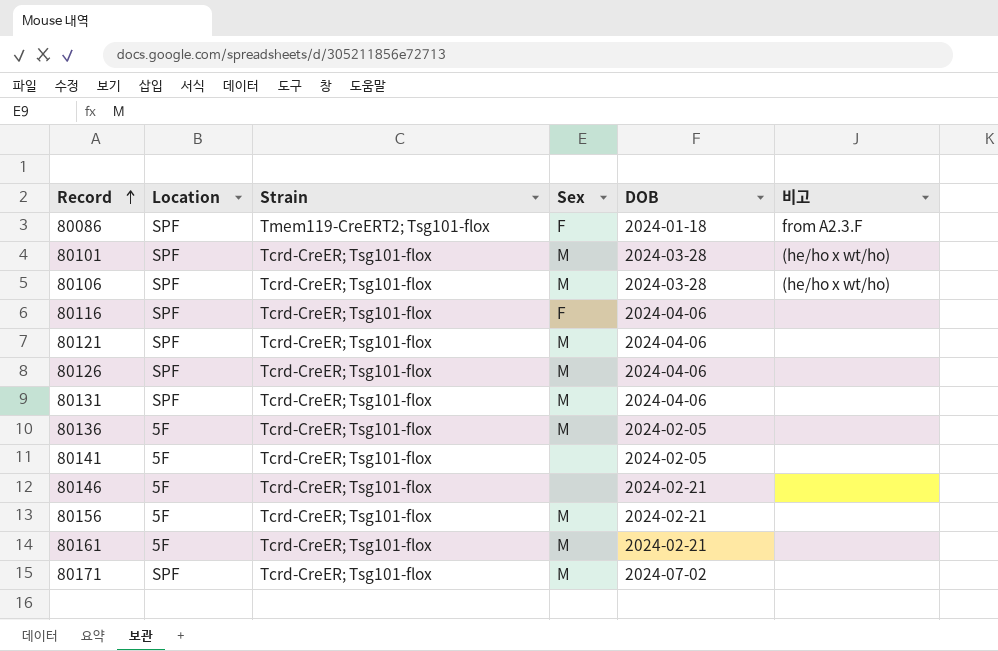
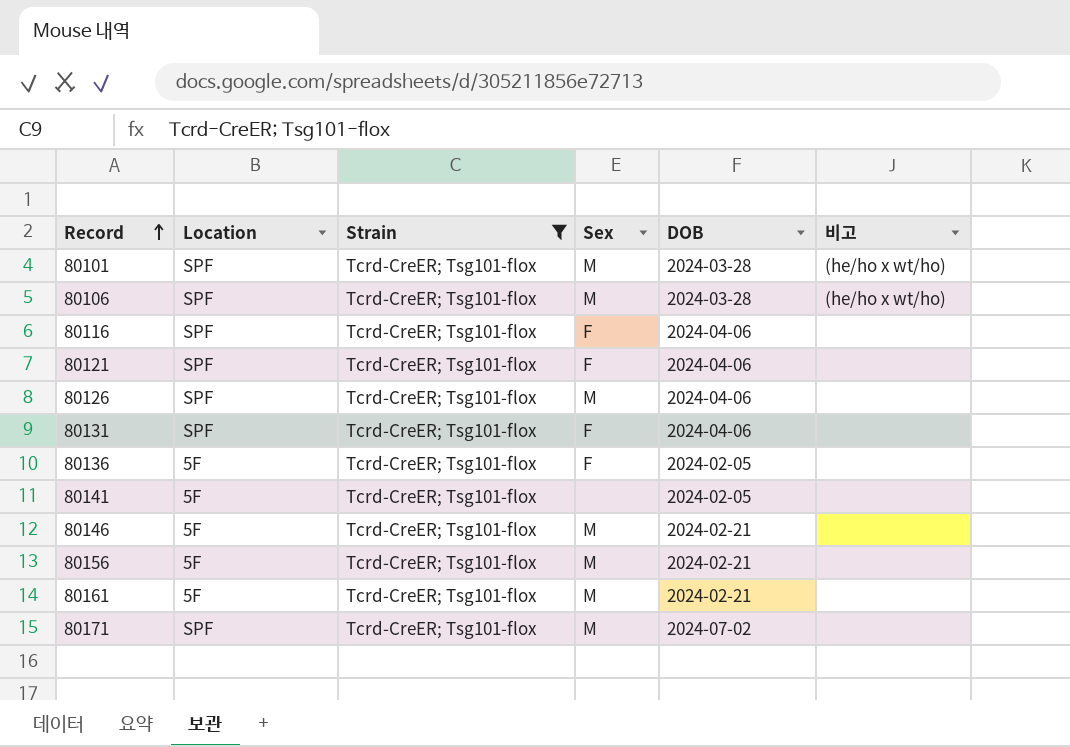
filter: none -> Strain = Tcrd-CreER; Tsg101-flox
80121 | Sex: M -> F
80131 | Sex: M -> F
80136 | Sex: M -> F
80146 | Sex: none -> M

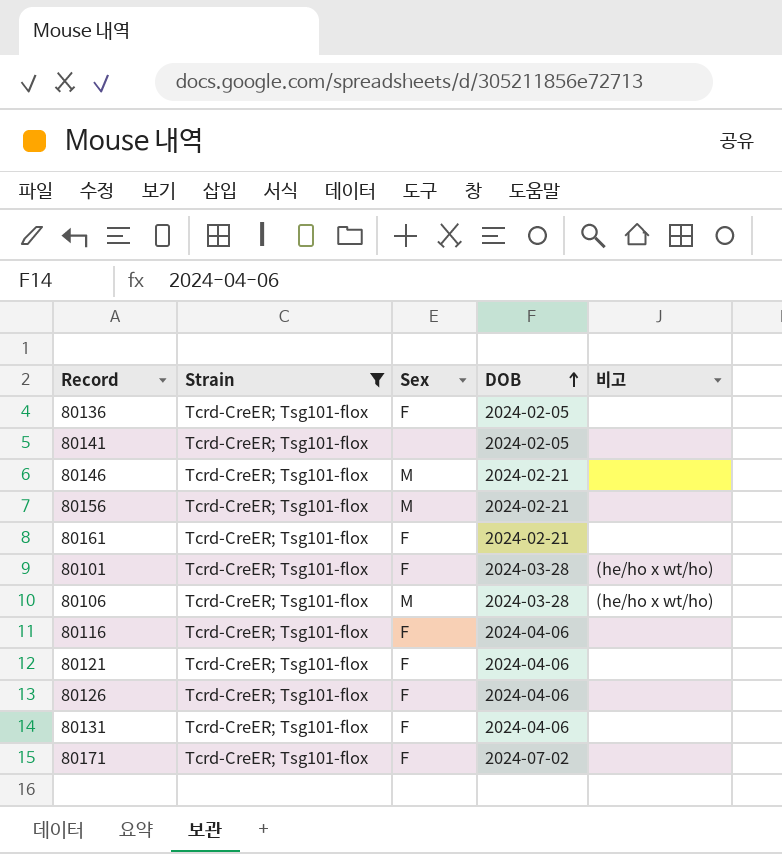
row order: Record ascending -> DOB ascending
column Location | position: 2 -> none
80161 | Sex: M -> F
80101 | Sex: M -> F
80126 | Sex: M -> F
80171 | Sex: M -> F

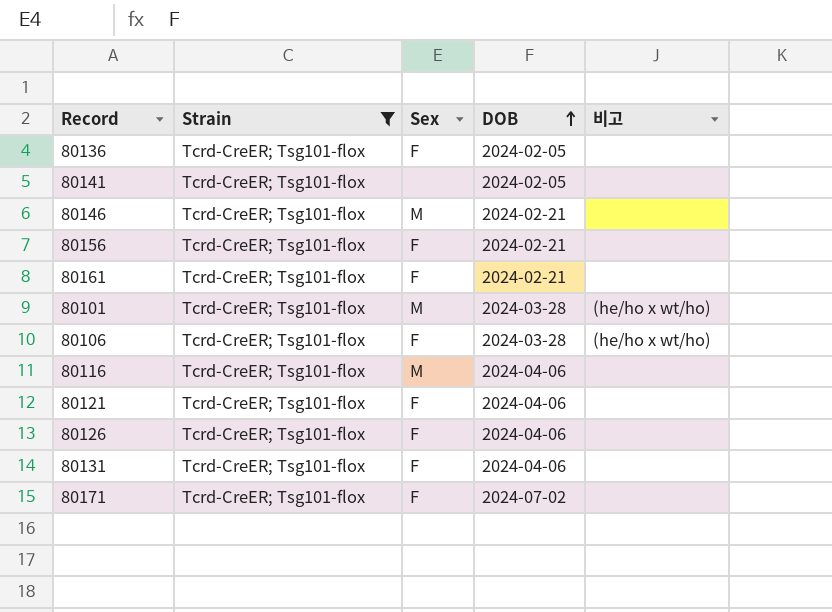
80156 | Sex: M -> F
80101 | Sex: F -> M
80106 | Sex: M -> F
80116 | Sex: F -> M

